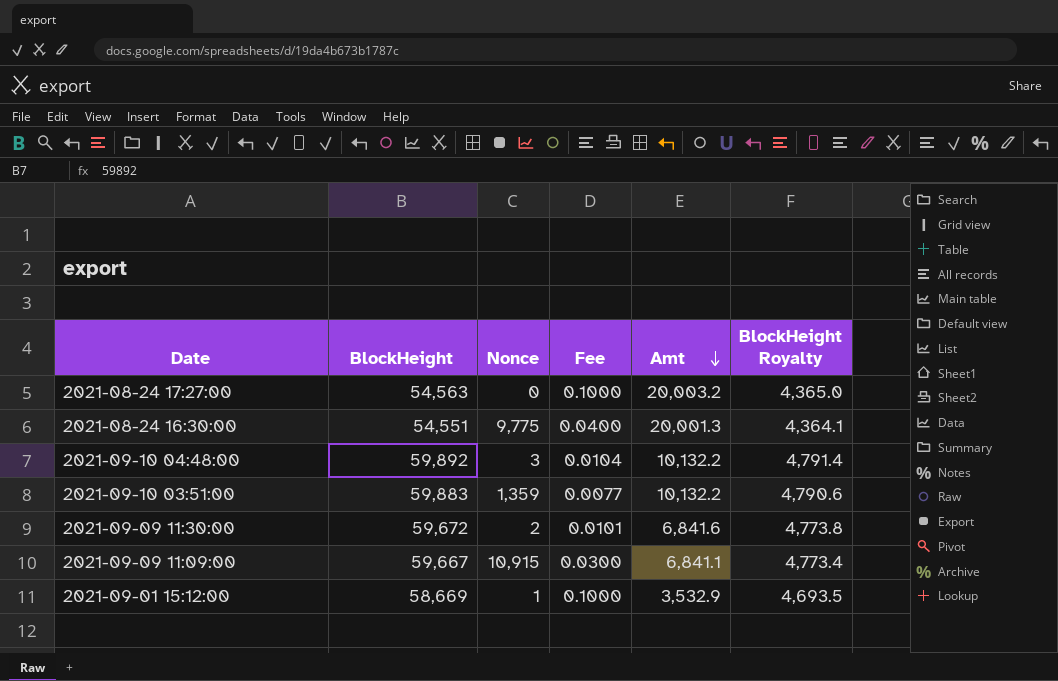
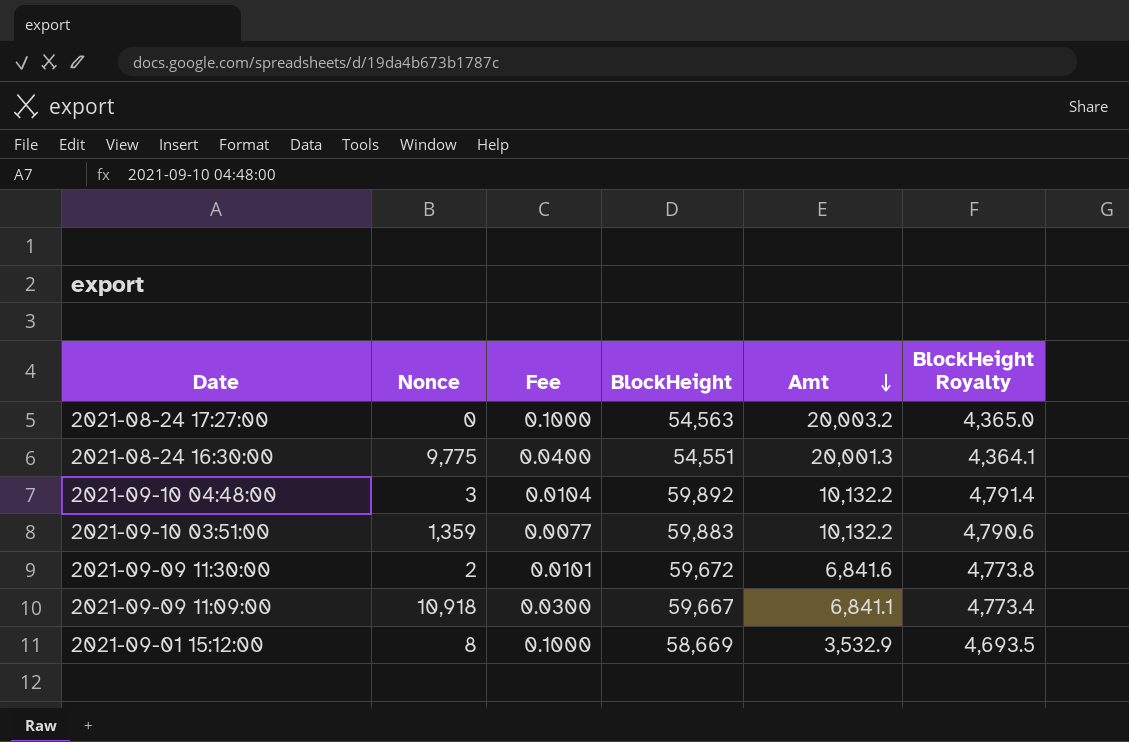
column BlockHeight | position: 2 -> 4
2021-09-09 11:09:00 | Nonce: 10,915 -> 10,918
2021-09-01 15:12:00 | Nonce: 1 -> 8

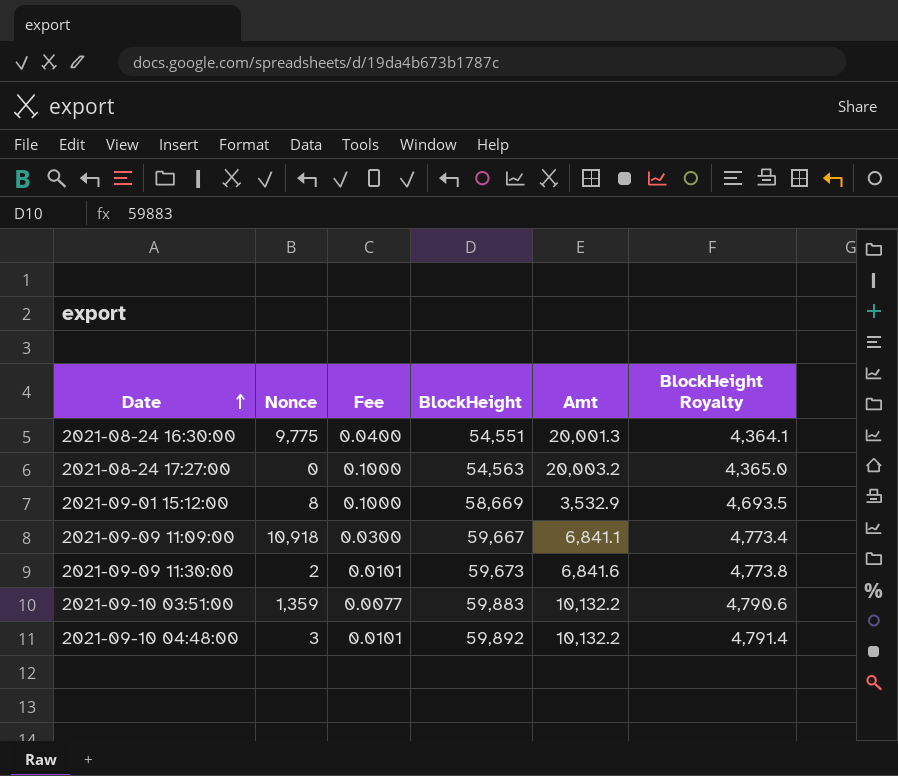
row order: Amt descending -> Date ascending
2021-09-09 11:30:00 | BlockHeight: 59,672 -> 59,673
2021-09-10 04:48:00 | Fee: 0.0104 -> 0.0101

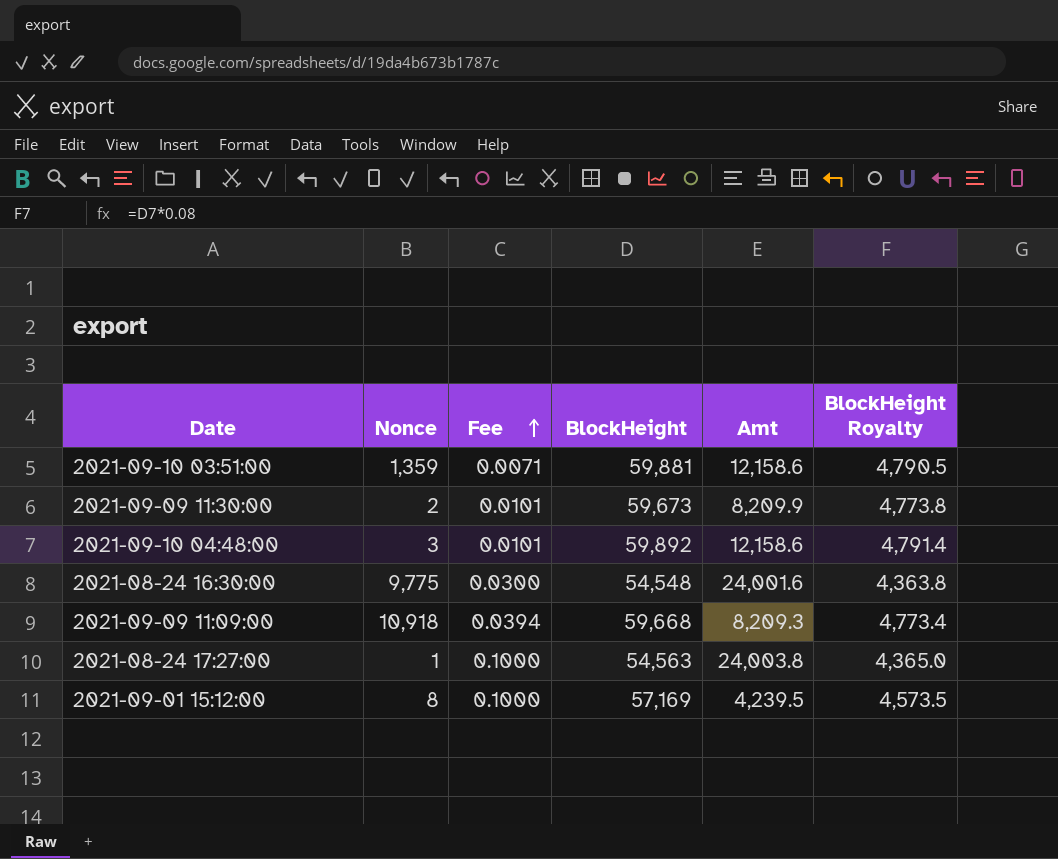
row order: Date ascending -> Fee ascending
2021-09-10 03:51:00 | Fee: 0.0077 -> 0.0071
2021-09-10 03:51:00 | BlockHeight: 59,883 -> 59,881
2021-09-10 03:51:00 | Amt: 10,132.2 -> 12,158.6
2021-09-10 03:51:00 | BlockHeight Royalty: 4,790.6 -> 4,790.5
2021-09-09 11:30:00 | Amt: 6,841.6 -> 8,209.9
2021-09-10 04:48:00 | Amt: 10,132.2 -> 12,158.6
2021-08-24 16:30:00 | Fee: 0.0400 -> 0.0300
2021-08-24 16:30:00 | BlockHeight: 54,551 -> 54,548
2021-08-24 16:30:00 | Amt: 20,001.3 -> 24,001.6
2021-08-24 16:30:00 | BlockHeight Royalty: 4,364.1 -> 4,363.8
2021-09-09 11:09:00 | Fee: 0.0300 -> 0.0394
2021-09-09 11:09:00 | BlockHeight: 59,667 -> 59,668
2021-09-09 11:09:00 | Amt: 6,841.1 -> 8,209.3
2021-08-24 17:27:00 | Nonce: 0 -> 1
2021-08-24 17:27:00 | Amt: 20,003.2 -> 24,003.8
2021-09-01 15:12:00 | BlockHeight: 58,669 -> 57,169
2021-09-01 15:12:00 | Amt: 3,532.9 -> 4,239.5
2021-09-01 15:12:00 | BlockHeight Royalty: 4,693.5 -> 4,573.5

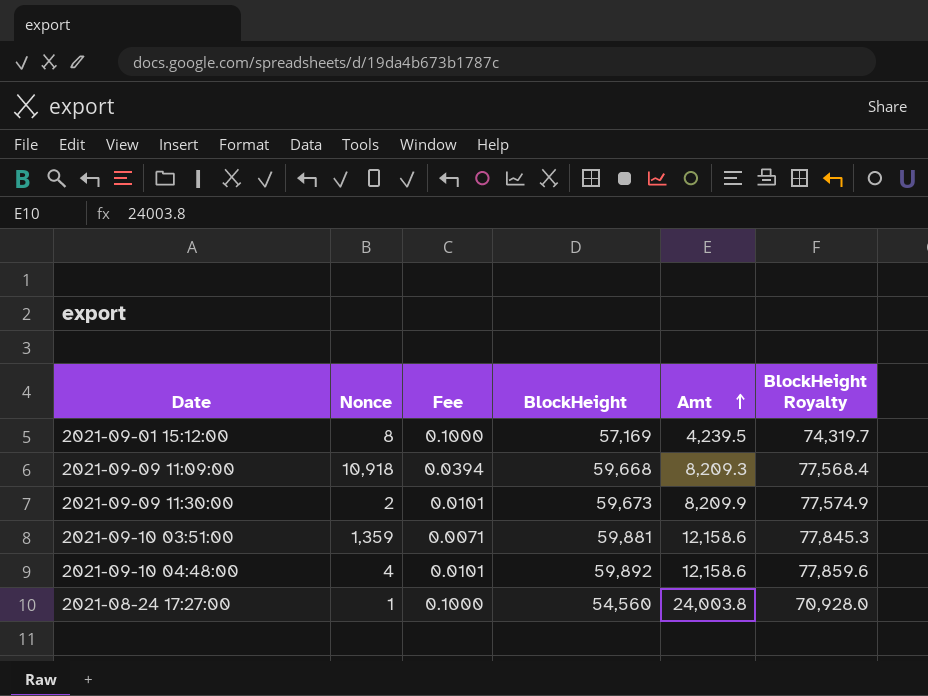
row order: Fee ascending -> Amt ascending
column BlockHeight Royalty | formula: [BlockHeight] * 0.08 -> [BlockHeight] * 1.3
row 2021-08-24 16:30:00: 9,775 | 0.0300 | 54,548 | 24,001.6 | 4,363.8 -> none
2021-09-10 04:48:00 | Nonce: 3 -> 4
2021-08-24 17:27:00 | BlockHeight: 54,563 -> 54,560

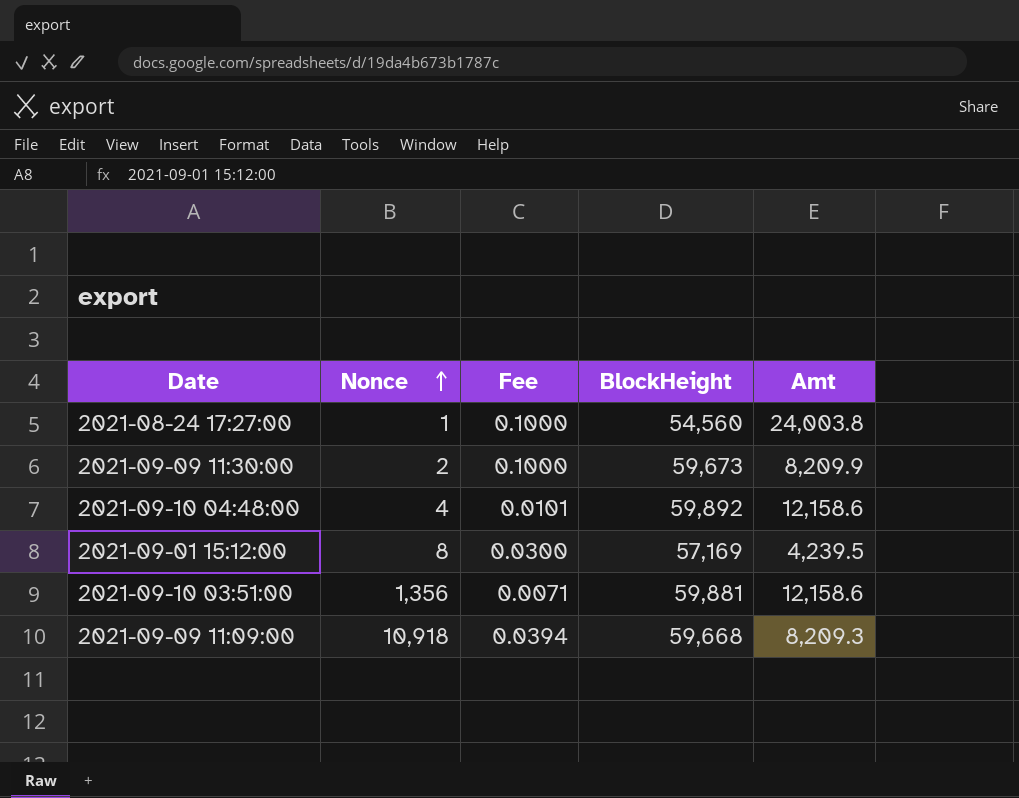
row order: Amt ascending -> Nonce ascending
column BlockHeight Royalty | formula: [BlockHeight] * 1.3 -> none
2021-09-09 11:30:00 | Fee: 0.0101 -> 0.1000
2021-09-01 15:12:00 | Fee: 0.1000 -> 0.0300
2021-09-10 03:51:00 | Nonce: 1,359 -> 1,356

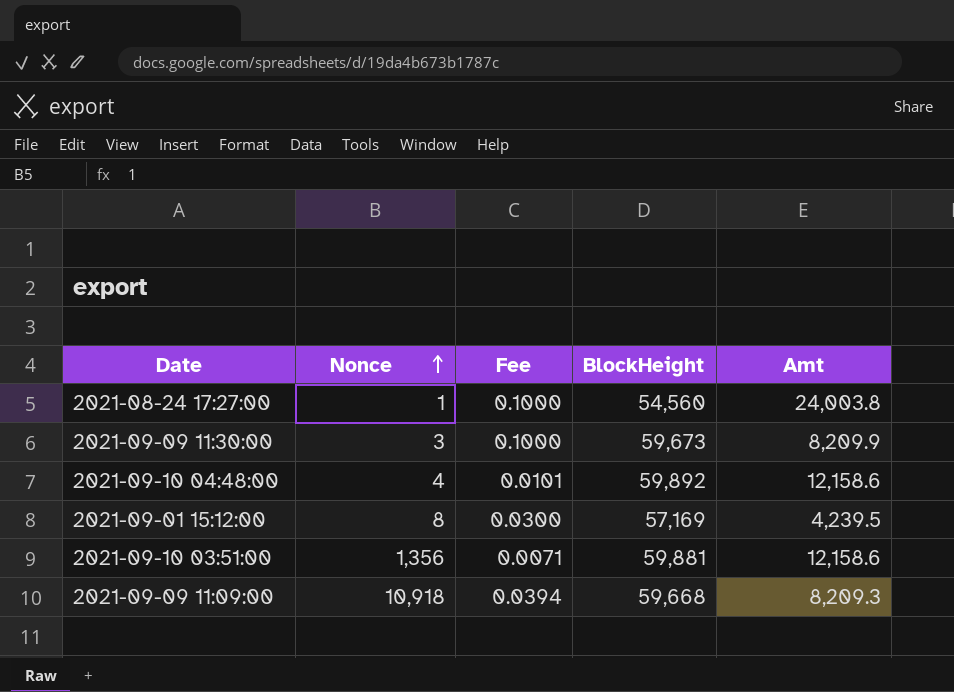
2021-09-09 11:30:00 | Nonce: 2 -> 3

